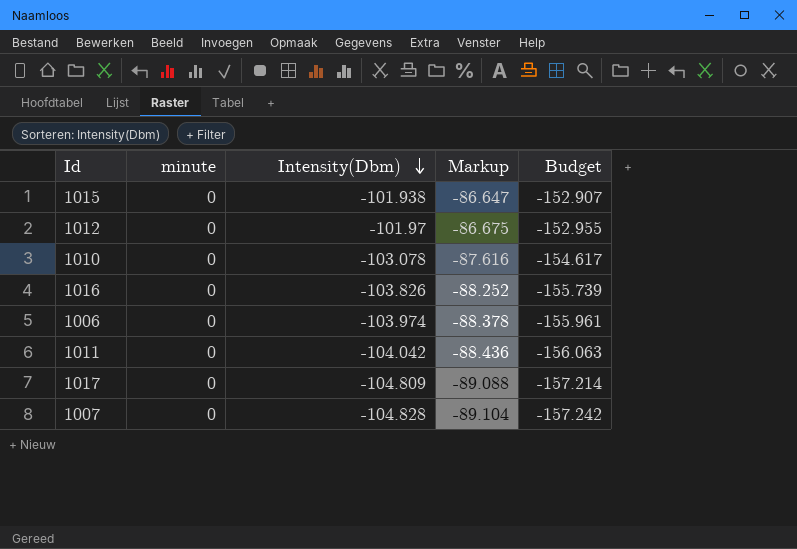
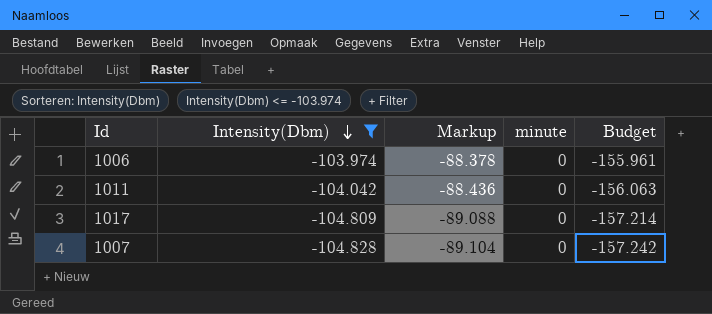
filter: none -> Intensity(Dbm) <= -103.974
column minute | position: 2 -> 4

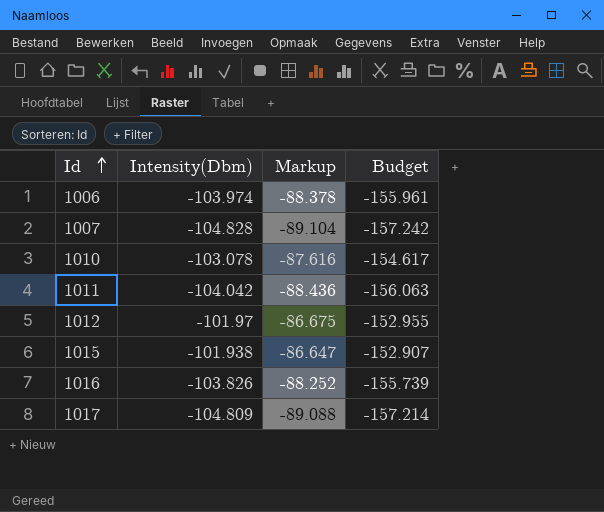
filter: Intensity(Dbm) <= -103.974 -> none
row order: Intensity(Dbm) descending -> Id ascending
column minute | position: 4 -> none

